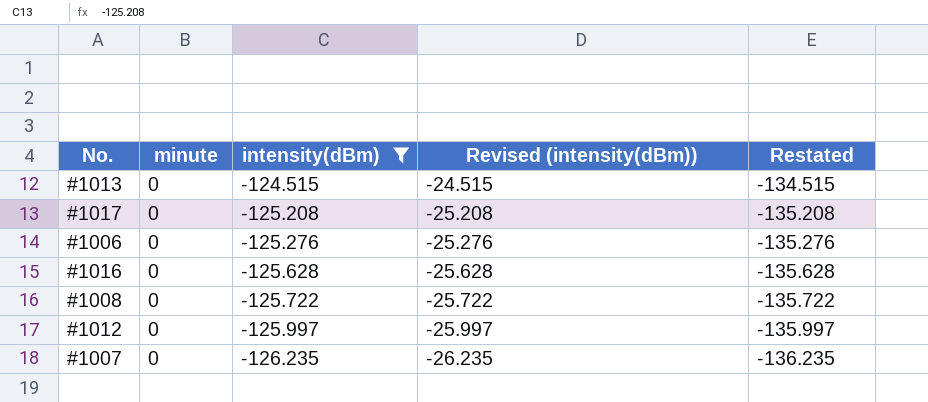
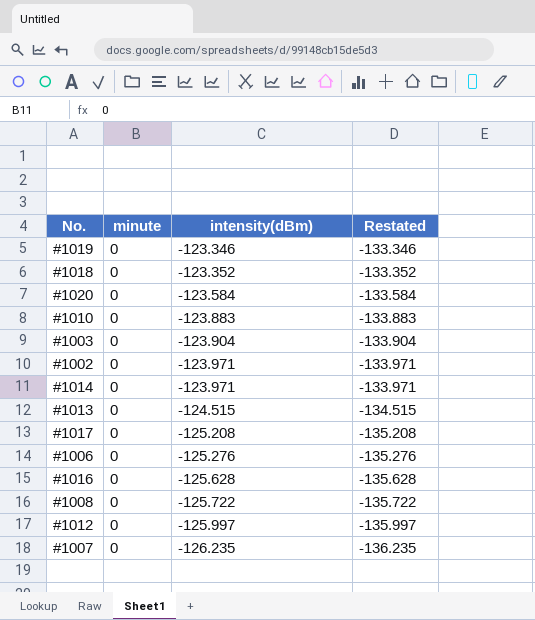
filter: intensity(dBm) <= -124.515 -> none
column Revised (intensity(dBm)) | formula: [intensity(dBm)] + 100 -> none

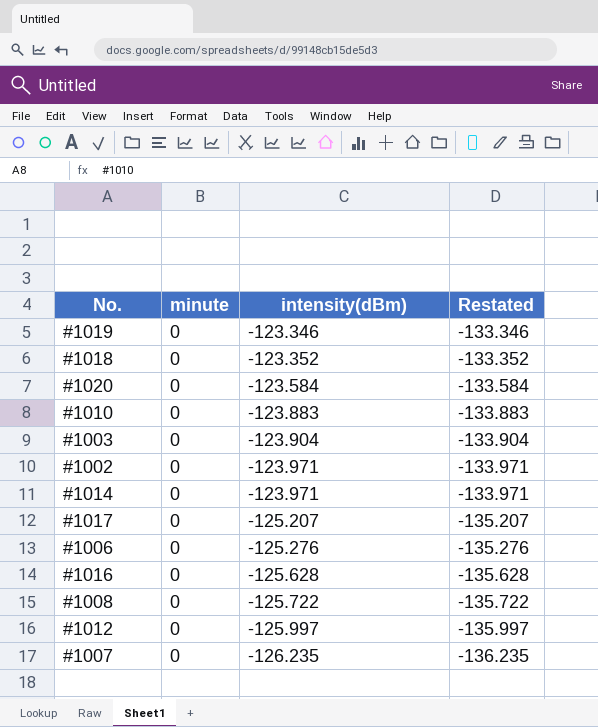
row #1013: 0 | -124.515 | -134.515 -> none
#1017 | intensity(dBm): -125.208 -> -125.207
#1017 | Restated: -135.208 -> -135.207

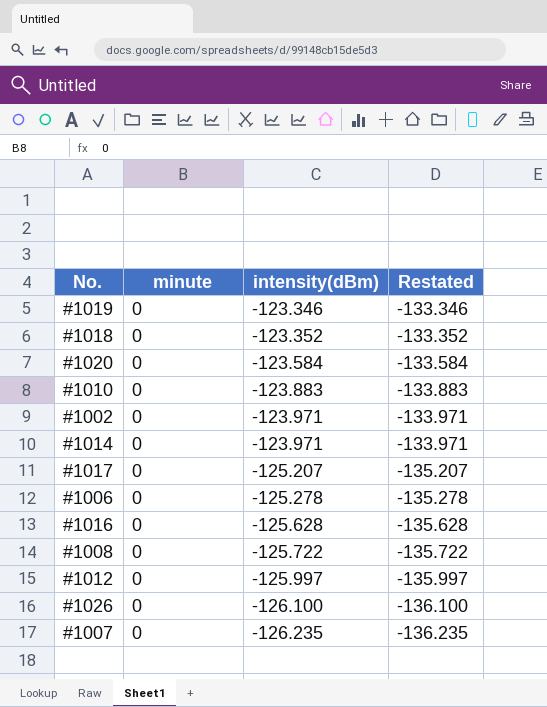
row #1003: 0 | -123.904 | -133.904 -> none
#1006 | intensity(dBm): -125.276 -> -125.278
#1006 | Restated: -135.276 -> -135.278
row #1026: none -> 0 | -126.100 | -136.100

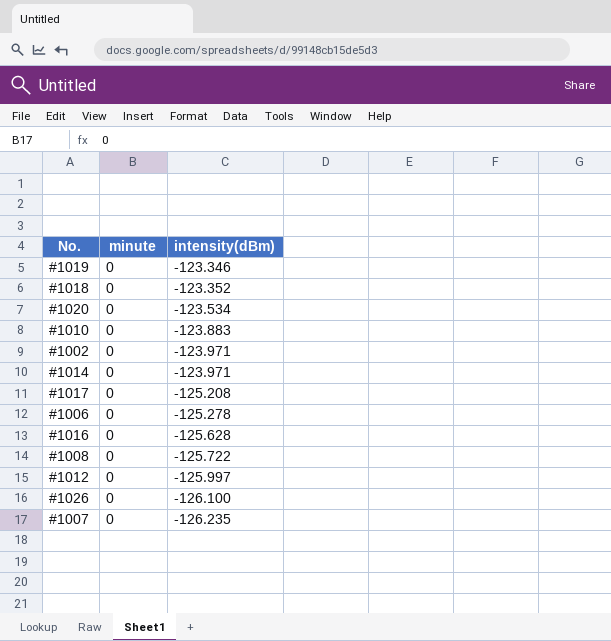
column Restated | formula: [intensity(dBm)] - 10 -> none
#1020 | intensity(dBm): -123.584 -> -123.534
#1017 | intensity(dBm): -125.207 -> -125.208

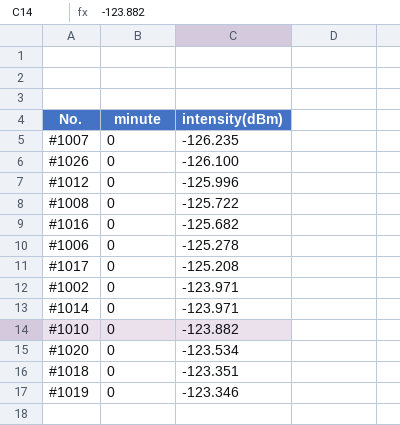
row order: intensity(dBm) descending -> intensity(dBm) ascending
#1012 | intensity(dBm): -125.997 -> -125.996
#1016 | intensity(dBm): -125.628 -> -125.682
#1010 | intensity(dBm): -123.883 -> -123.882
#1018 | intensity(dBm): -123.352 -> -123.351

